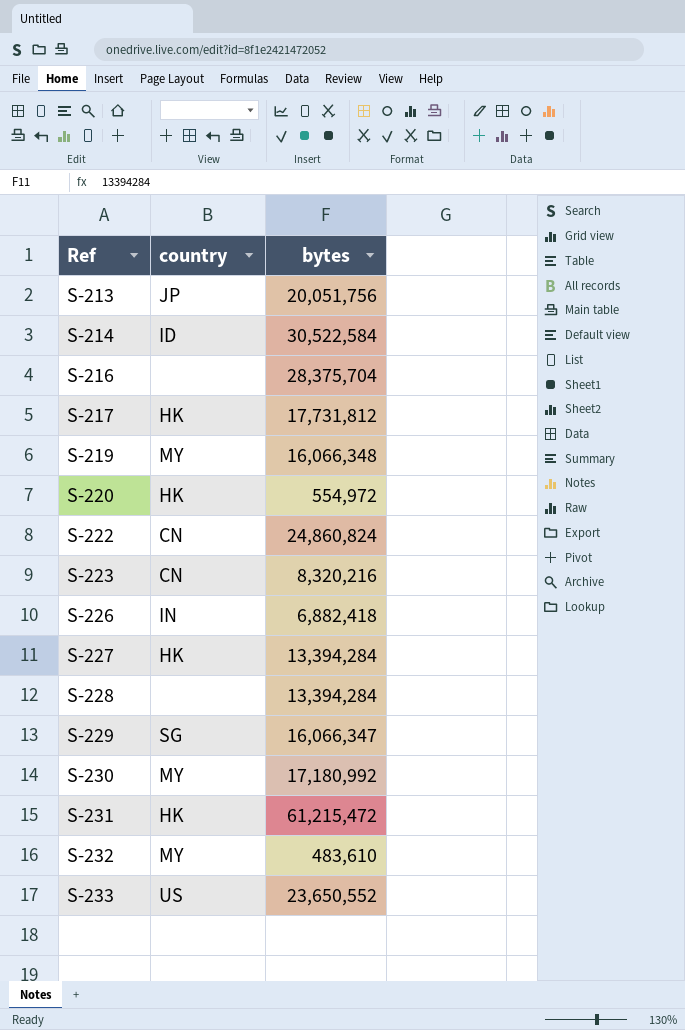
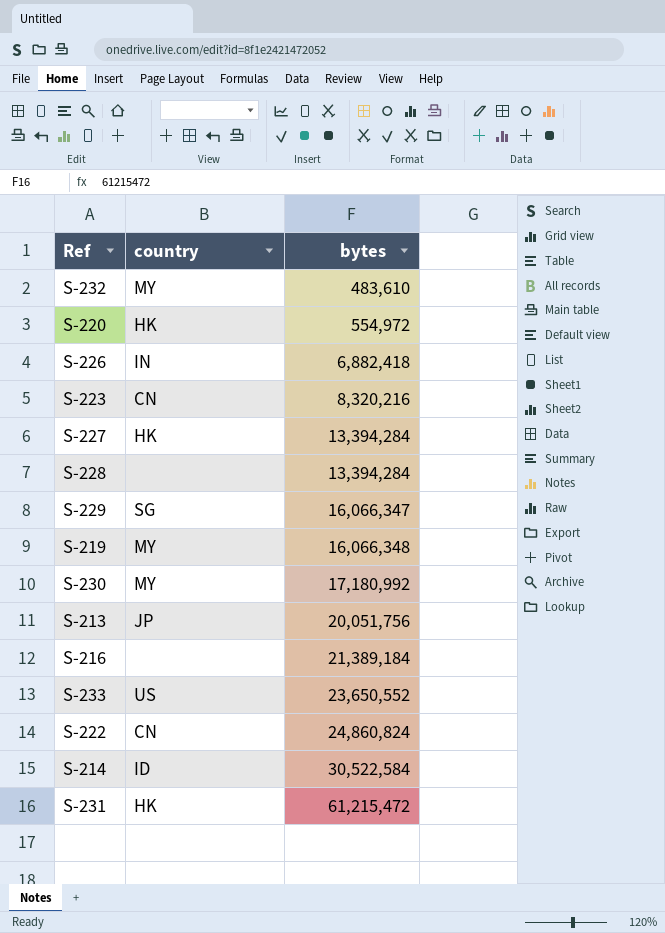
row order: Ref ascending -> bytes ascending
row S-217: HK | 17,731,812 -> none
S-216 | bytes: 28,375,704 -> 21,389,184

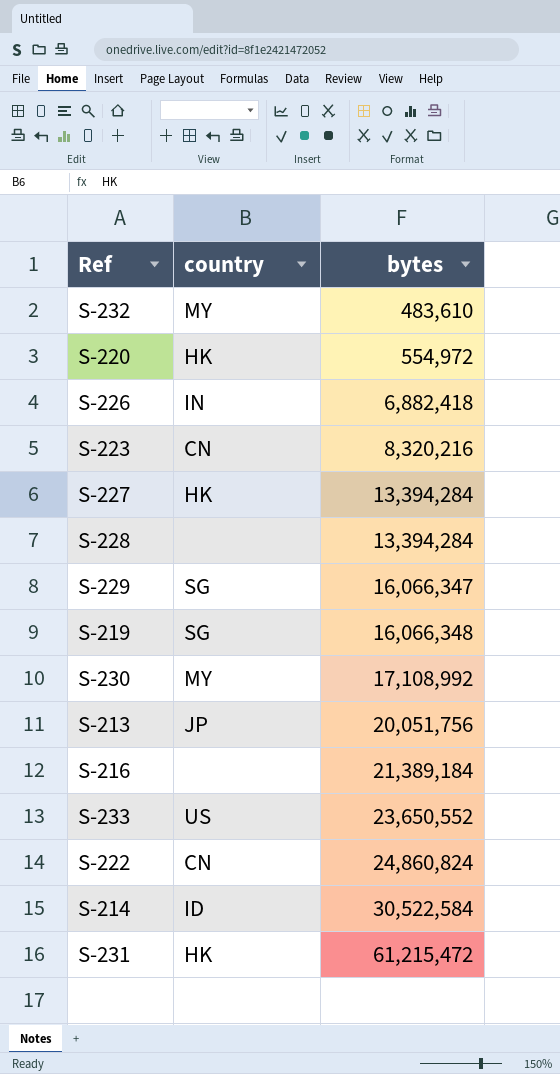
S-219 | country: MY -> SG
S-230 | bytes: 17,180,992 -> 17,108,992

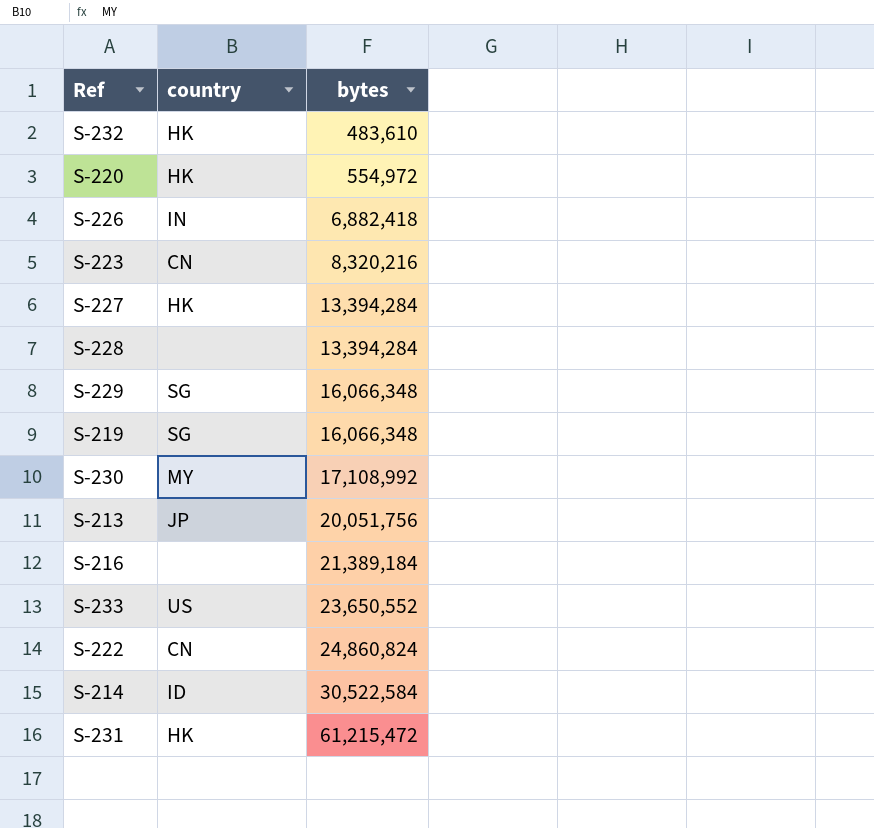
S-232 | country: MY -> HK
S-229 | bytes: 16,066,347 -> 16,066,348

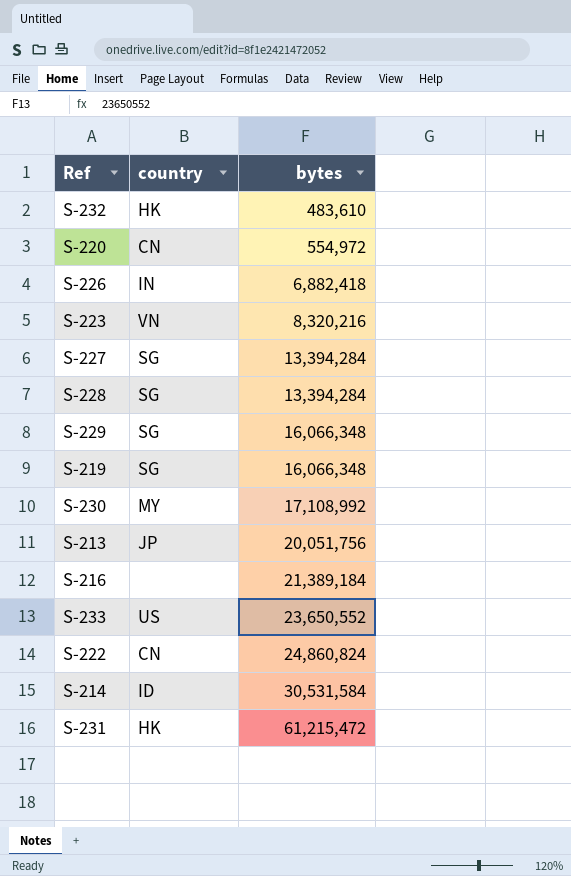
S-220 | country: HK -> CN
S-223 | country: CN -> VN
S-227 | country: HK -> SG
S-228 | country: none -> SG
S-214 | bytes: 30,522,584 -> 30,531,584

